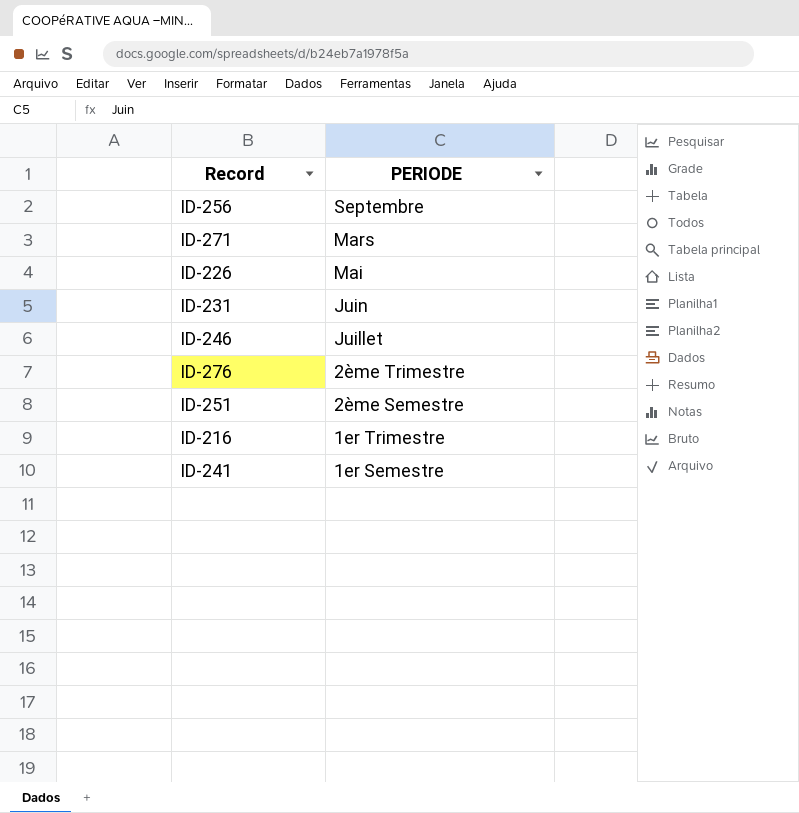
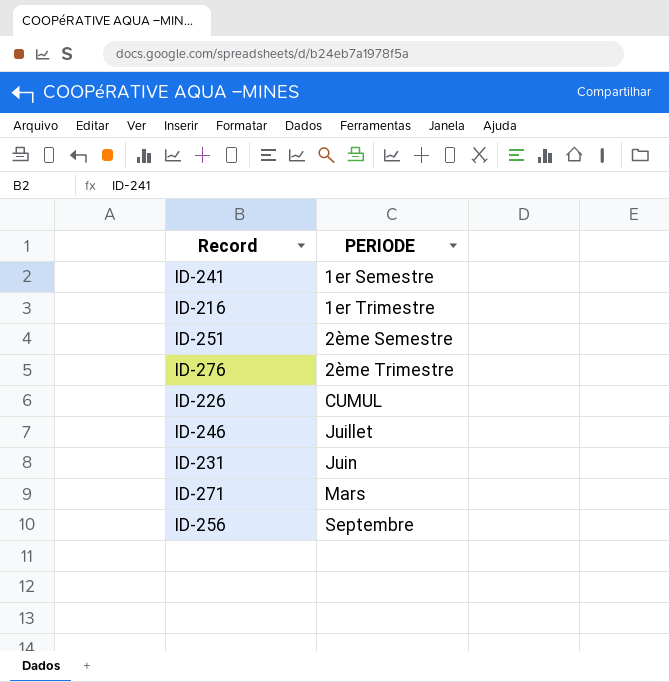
row order: PERIODE descending -> PERIODE ascending
ID-226 | PERIODE: Mai -> CUMUL

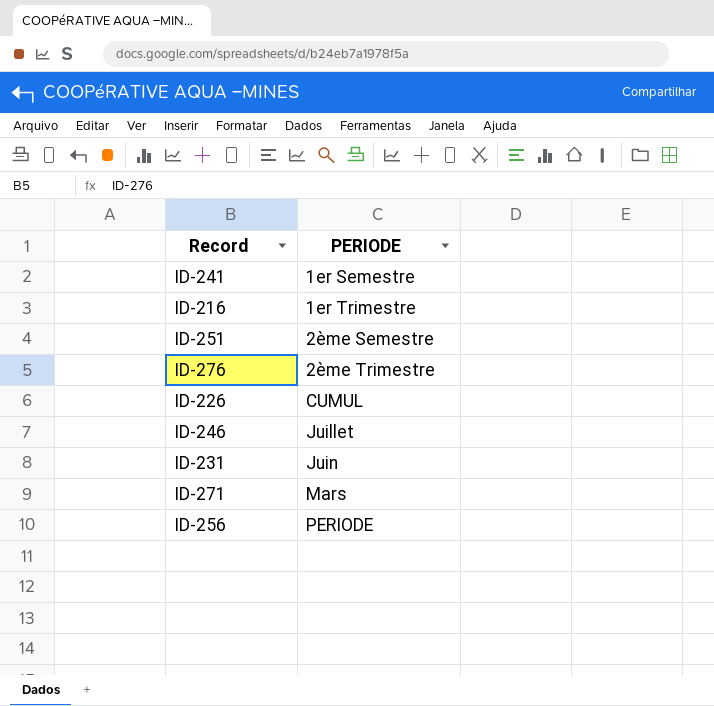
ID-256 | PERIODE: Septembre -> PERIODE

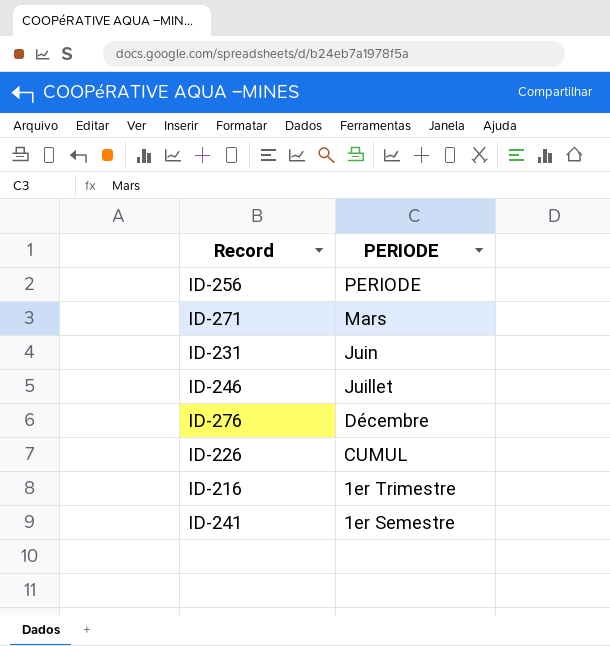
row order: PERIODE ascending -> PERIODE descending
row ID-251: 2ème Semestre -> none
ID-276 | PERIODE: 2ème Trimestre -> Décembre

